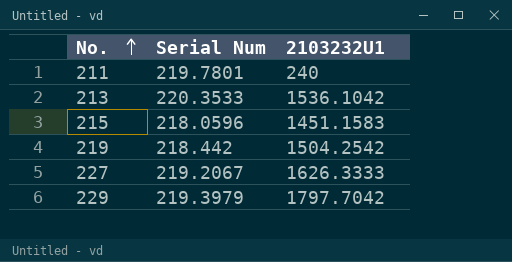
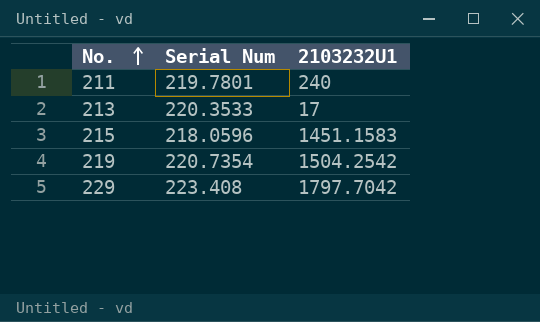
row 227: 219.2067 | 1626.3333 -> none
213 | 2103232U1: 1536.1042 -> 17
219 | Serial Num: 218.442 -> 220.7354
229 | Serial Num: 219.3979 -> 223.408

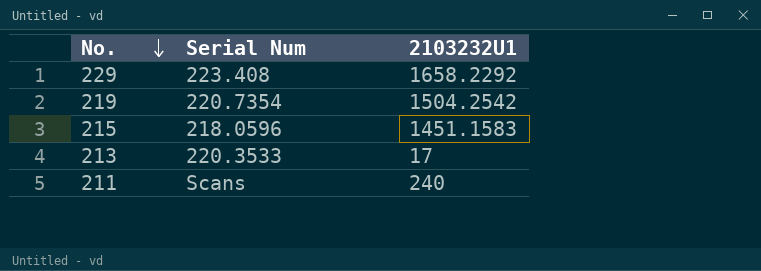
row order: No. ascending -> No. descending
229 | 2103232U1: 1797.7042 -> 1658.2292
211 | Serial Num: 219.7801 -> Scans

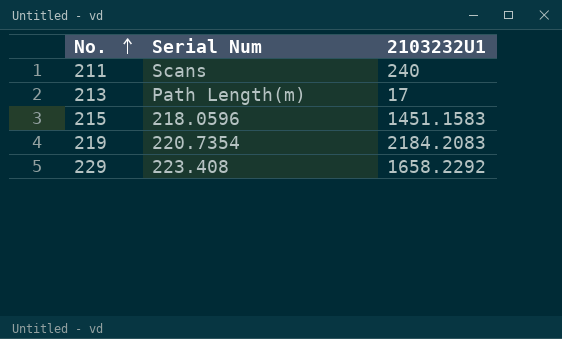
row order: No. descending -> No. ascending
213 | Serial Num: 220.3533 -> Path Length(m)
219 | 2103232U1: 1504.2542 -> 2184.2083

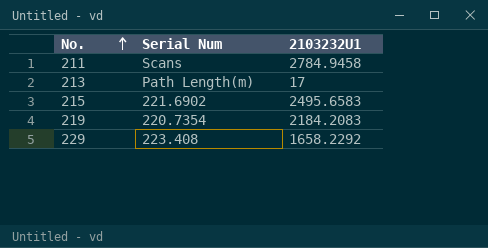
211 | 2103232U1: 240 -> 2784.9458
215 | Serial Num: 218.0596 -> 221.6902
215 | 2103232U1: 1451.1583 -> 2495.6583

